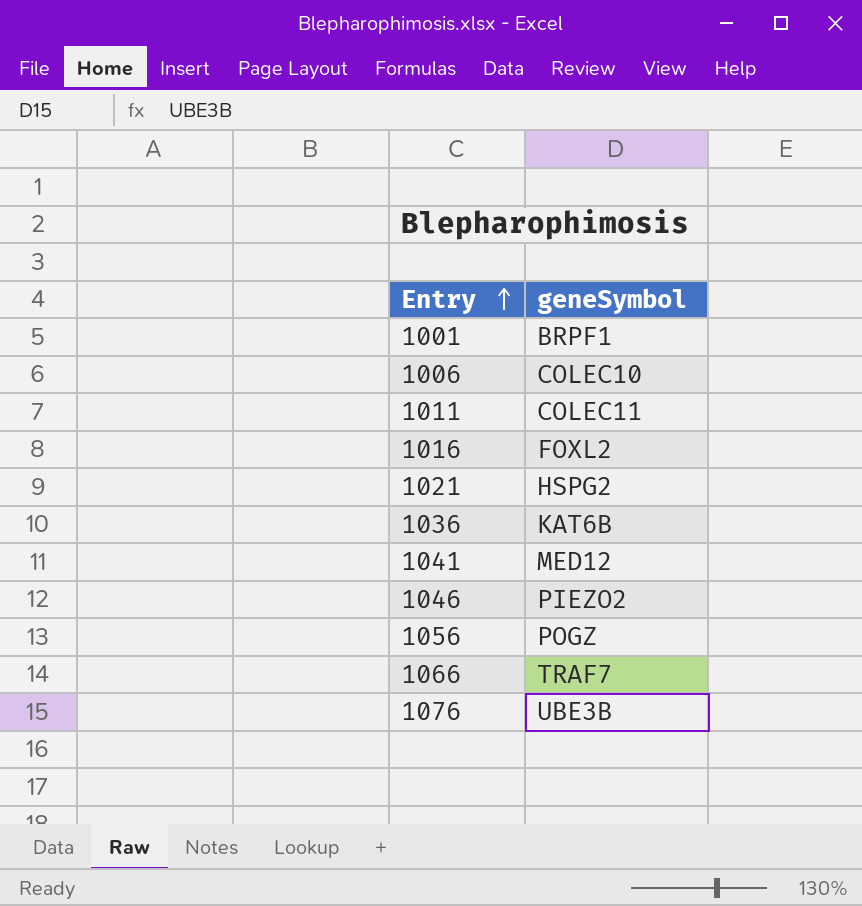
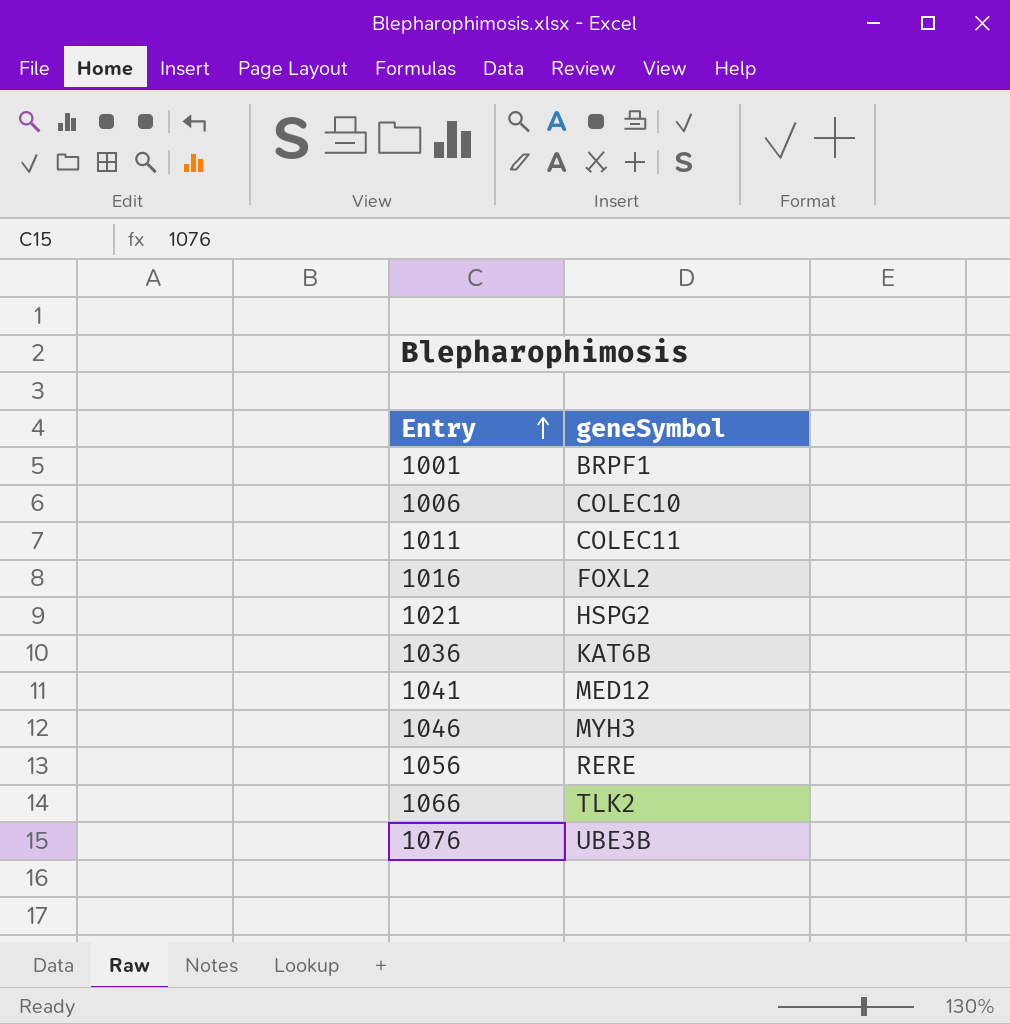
1046 | geneSymbol: PIEZO2 -> MYH3
1056 | geneSymbol: POGZ -> RERE
1066 | geneSymbol: TRAF7 -> TLK2

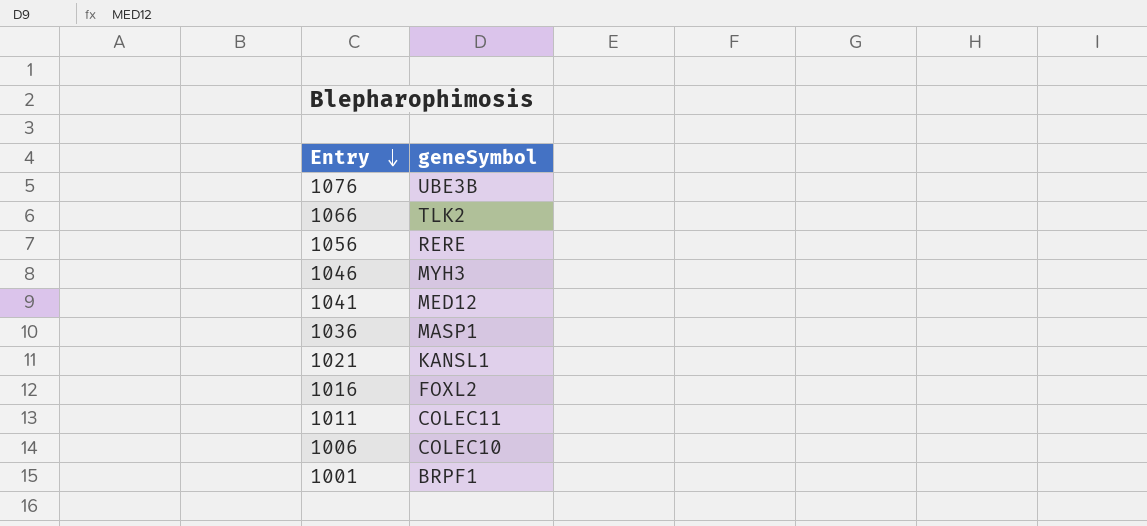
row order: Entry ascending -> Entry descending
1036 | geneSymbol: KAT6B -> MASP1
1021 | geneSymbol: HSPG2 -> KANSL1

